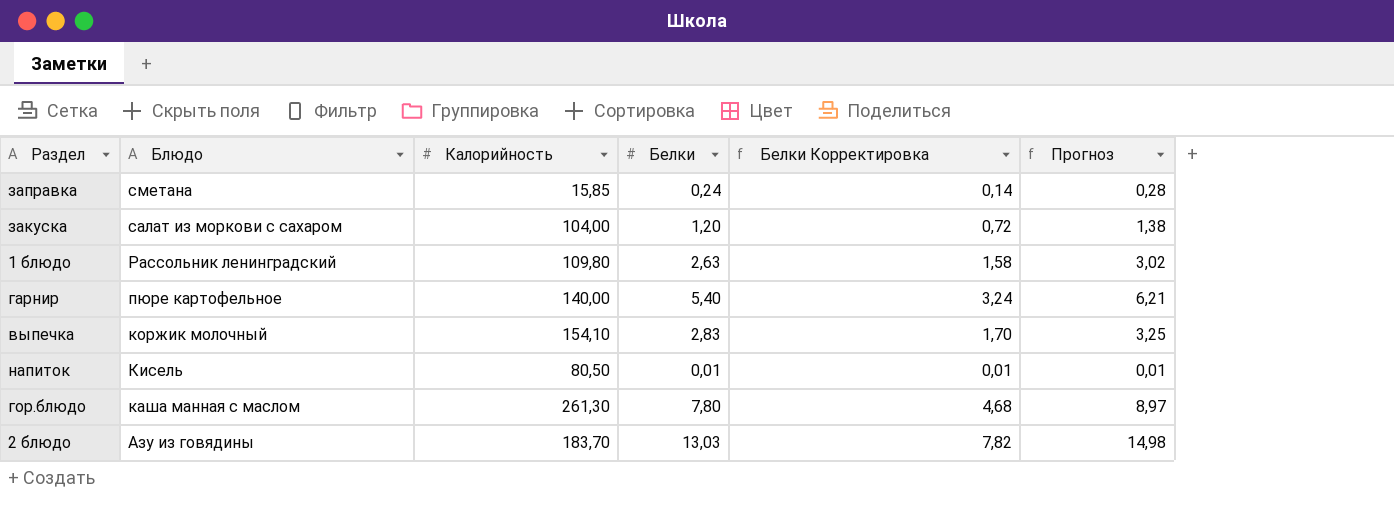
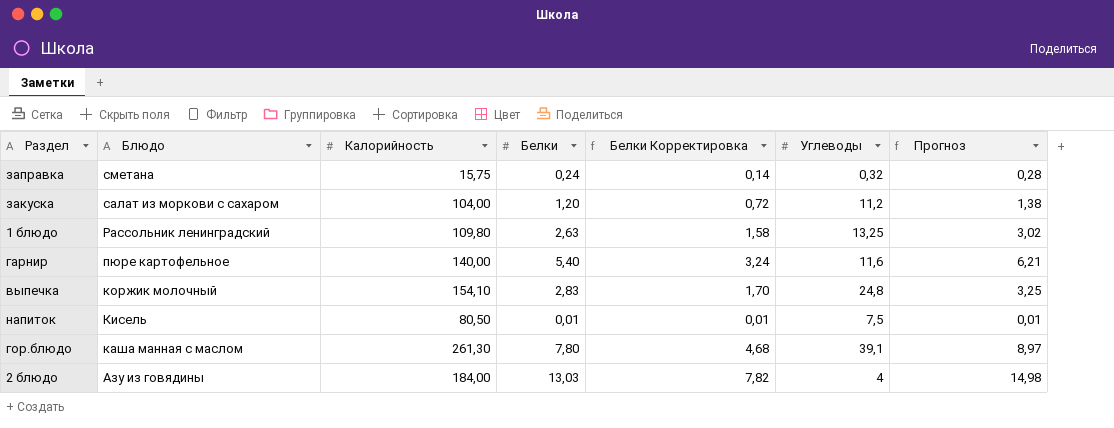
column Углеводы | position: none -> 6
заправка | Калорийность: 15,85 -> 15,75
2 блюдо | Калорийность: 183,70 -> 184,00

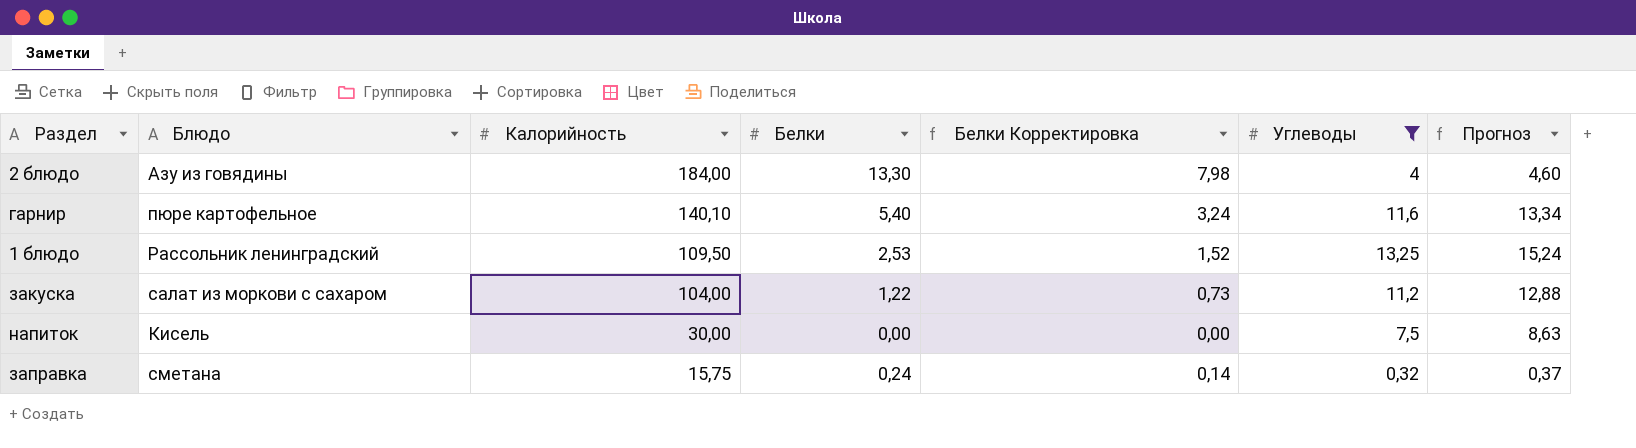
filter: none -> Углеводы <= 13,25
row order: Блюдо descending -> Калорийность descending
column Прогноз | formula: [Белки] * 1,15 -> [Углеводы] * 1,15
2 блюдо | Белки: 13,03 -> 13,30
2 блюдо | Белки Корректировка: 7,82 -> 7,98
гарнир | Калорийность: 140,00 -> 140,10
1 блюдо | Калорийность: 109,80 -> 109,50
1 блюдо | Белки: 2,63 -> 2,53
1 блюдо | Белки Корректировка: 1,58 -> 1,52
закуска | Белки: 1,20 -> 1,22
закуска | Белки Корректировка: 0,72 -> 0,73
напиток | Калорийность: 80,50 -> 30,00
напиток | Белки: 0,01 -> 0,00
напиток | Белки Корректировка: 0,01 -> 0,00

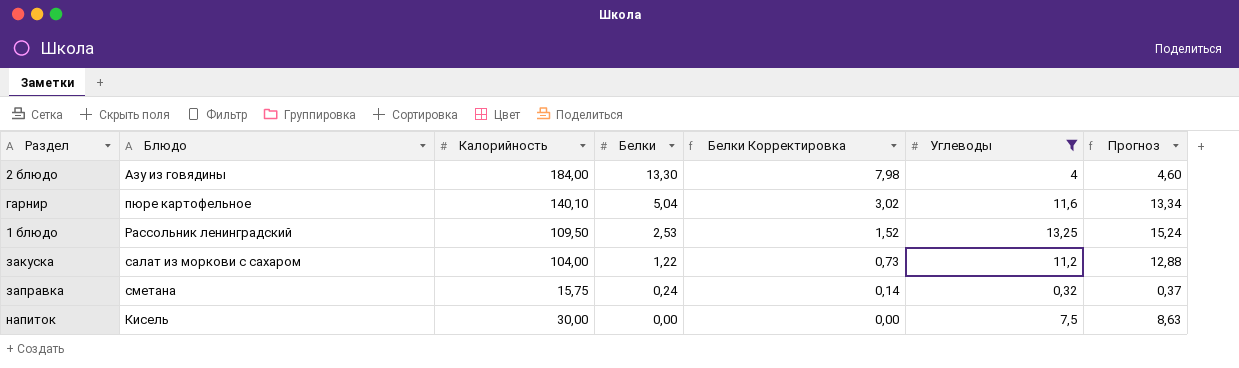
row order: Калорийность descending -> Белки descending
гарнир | Белки: 5,40 -> 5,04
гарнир | Белки Корректировка: 3,24 -> 3,02

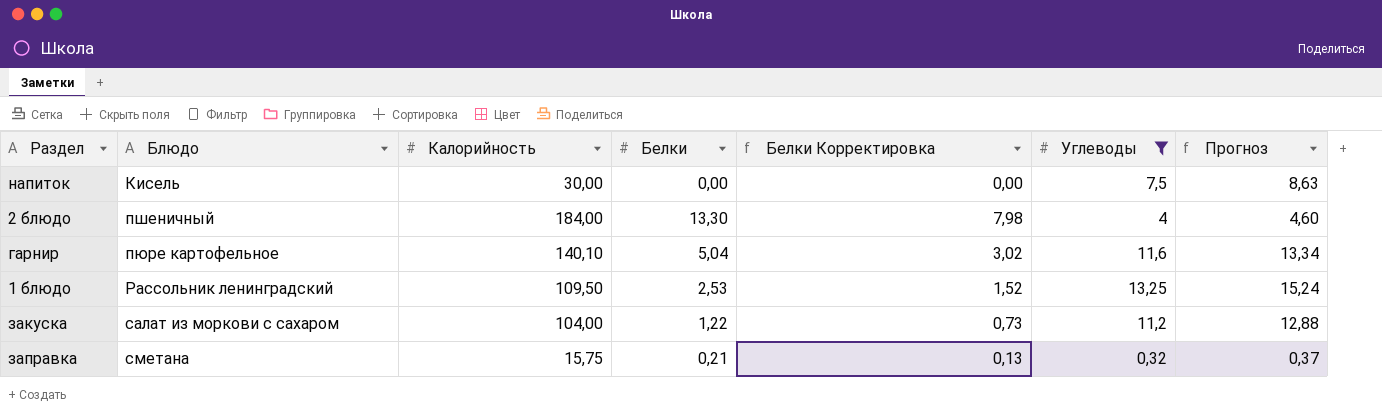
row order: Белки descending -> Блюдо ascending
2 блюдо | Блюдо: Азу из говядины -> пшеничный
заправка | Белки: 0,24 -> 0,21
заправка | Белки Корректировка: 0,14 -> 0,13

